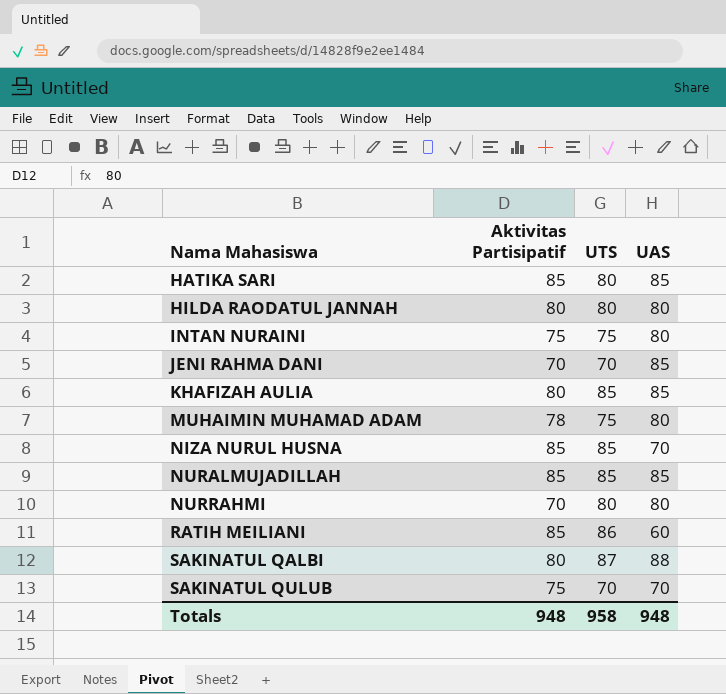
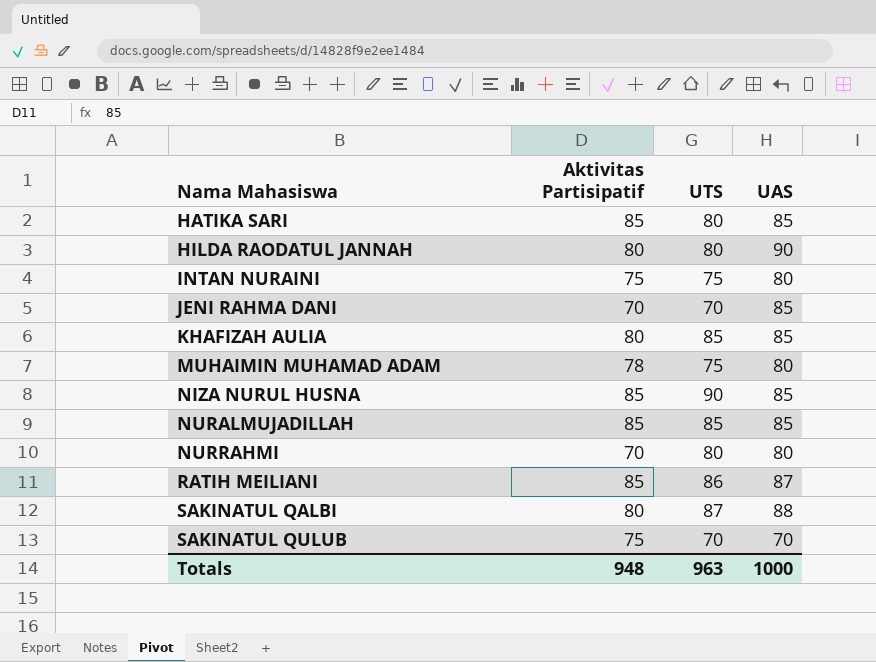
HILDA RAODATUL JANNAH | UAS: 80 -> 90
NIZA NURUL HUSNA | UTS: 85 -> 90
NIZA NURUL HUSNA | UAS: 70 -> 85
RATIH MEILIANI | UAS: 60 -> 87
Totals | UTS: 958 -> 963
Totals | UAS: 948 -> 1000

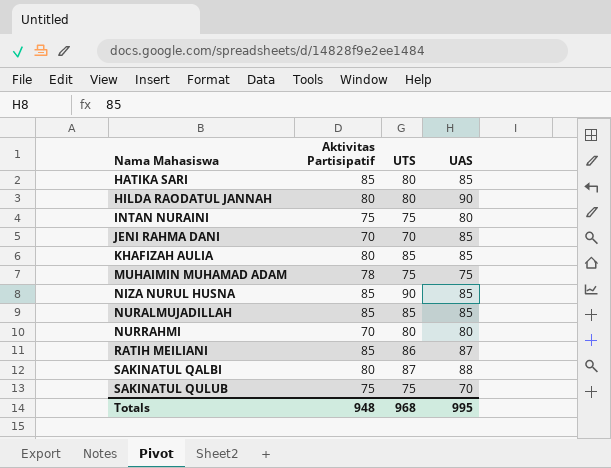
MUHAIMIN MUHAMAD ADAM | UAS: 80 -> 75
SAKINATUL QULUB | UTS: 70 -> 75
Totals | UTS: 963 -> 968
Totals | UAS: 1000 -> 995

